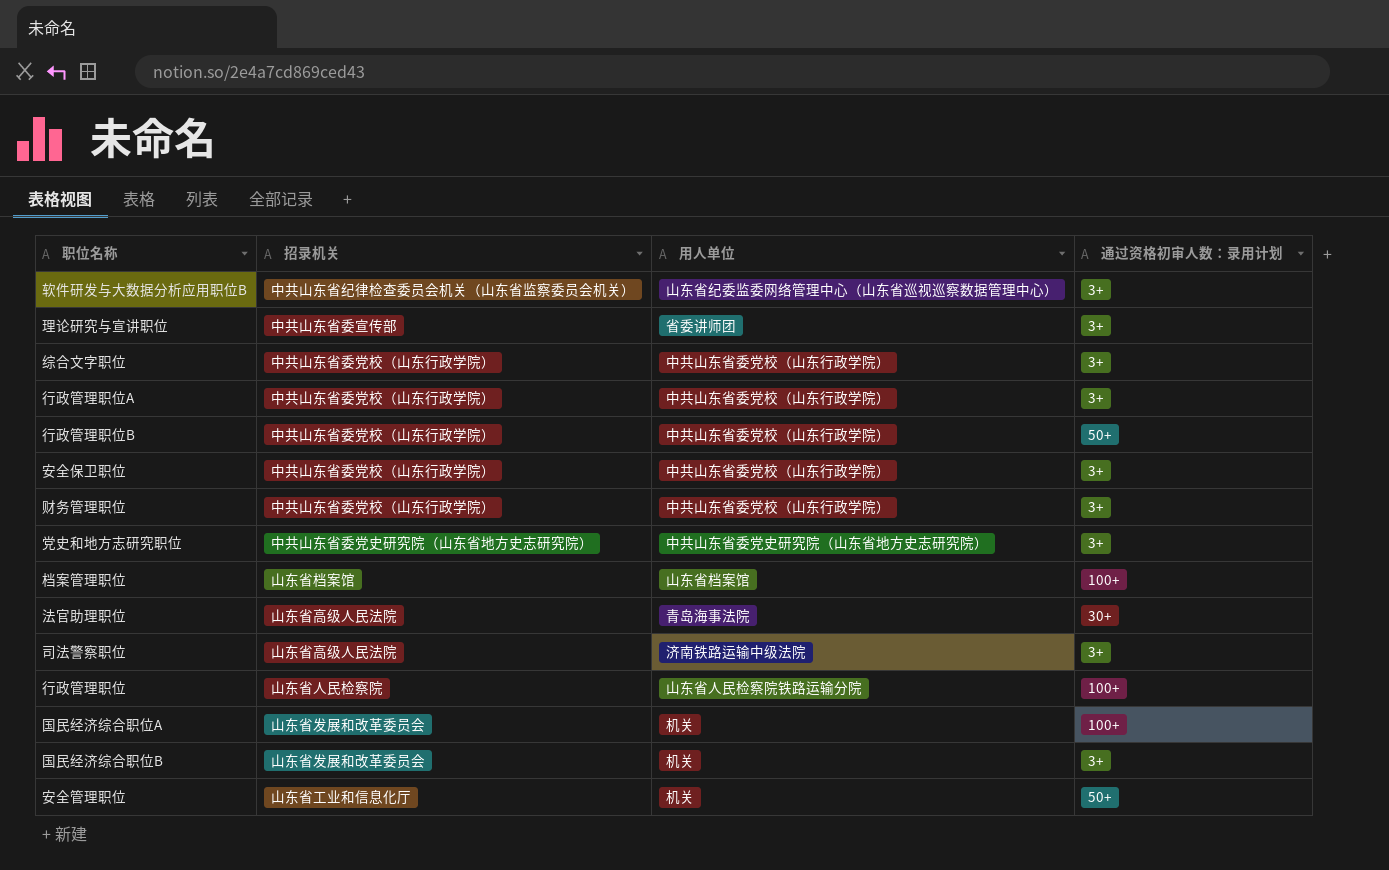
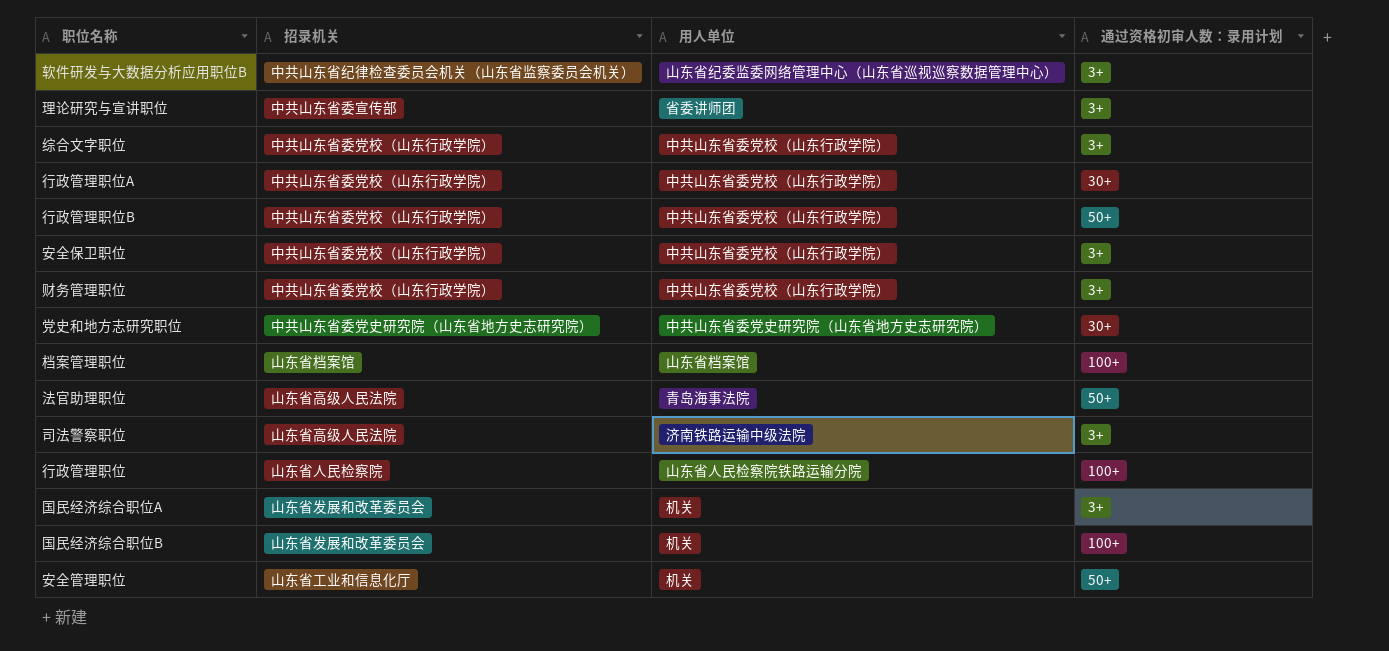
行政管理职位A | 通过资格初审人数：录用计划: 3+ -> 30+
党史和地方志研究职位 | 通过资格初审人数：录用计划: 3+ -> 30+
法官助理职位 | 通过资格初审人数：录用计划: 30+ -> 50+
国民经济综合职位A | 通过资格初审人数：录用计划: 100+ -> 3+
国民经济综合职位B | 通过资格初审人数：录用计划: 3+ -> 100+

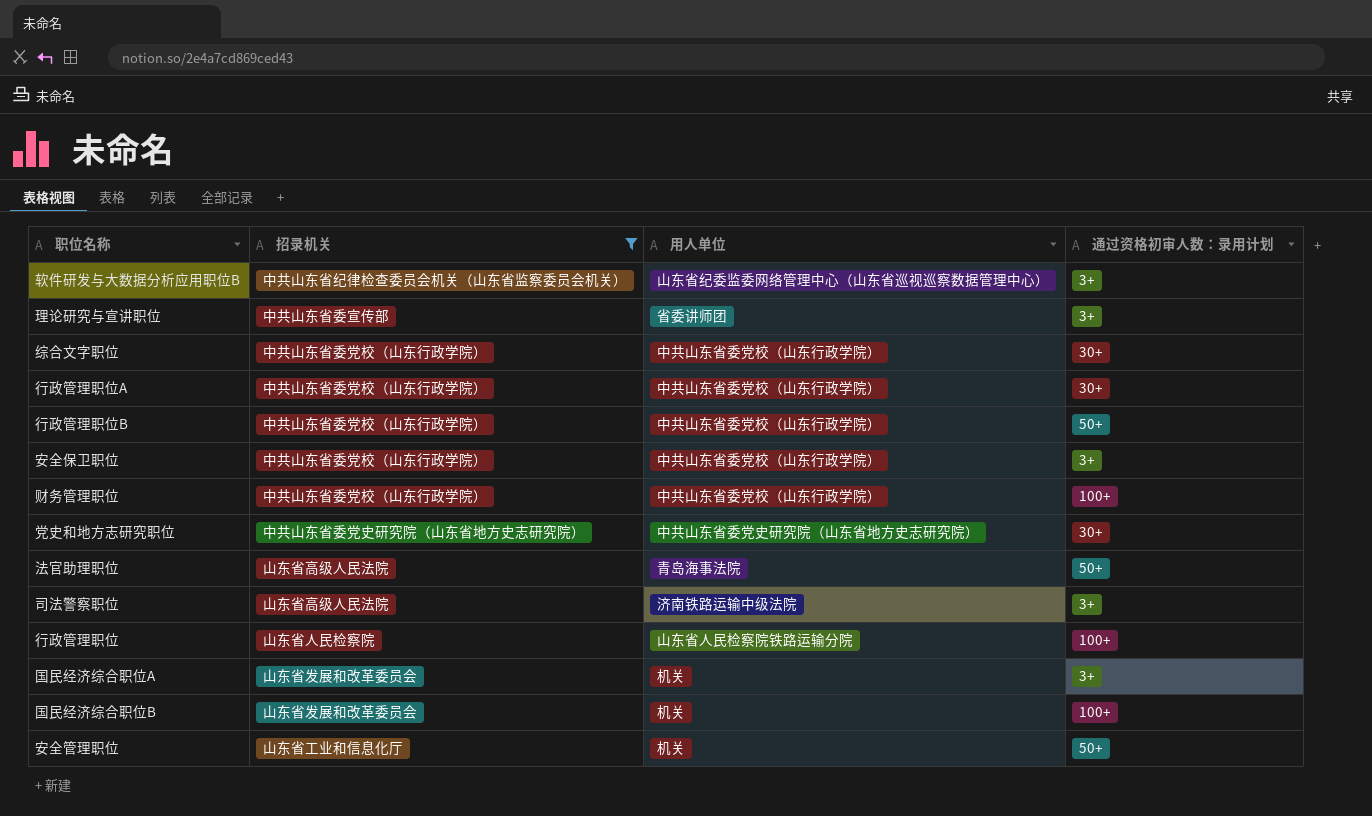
filter: none -> 招录机关 != 山东省档案馆
综合文字职位 | 通过资格初审人数：录用计划: 3+ -> 30+
财务管理职位 | 通过资格初审人数：录用计划: 3+ -> 100+

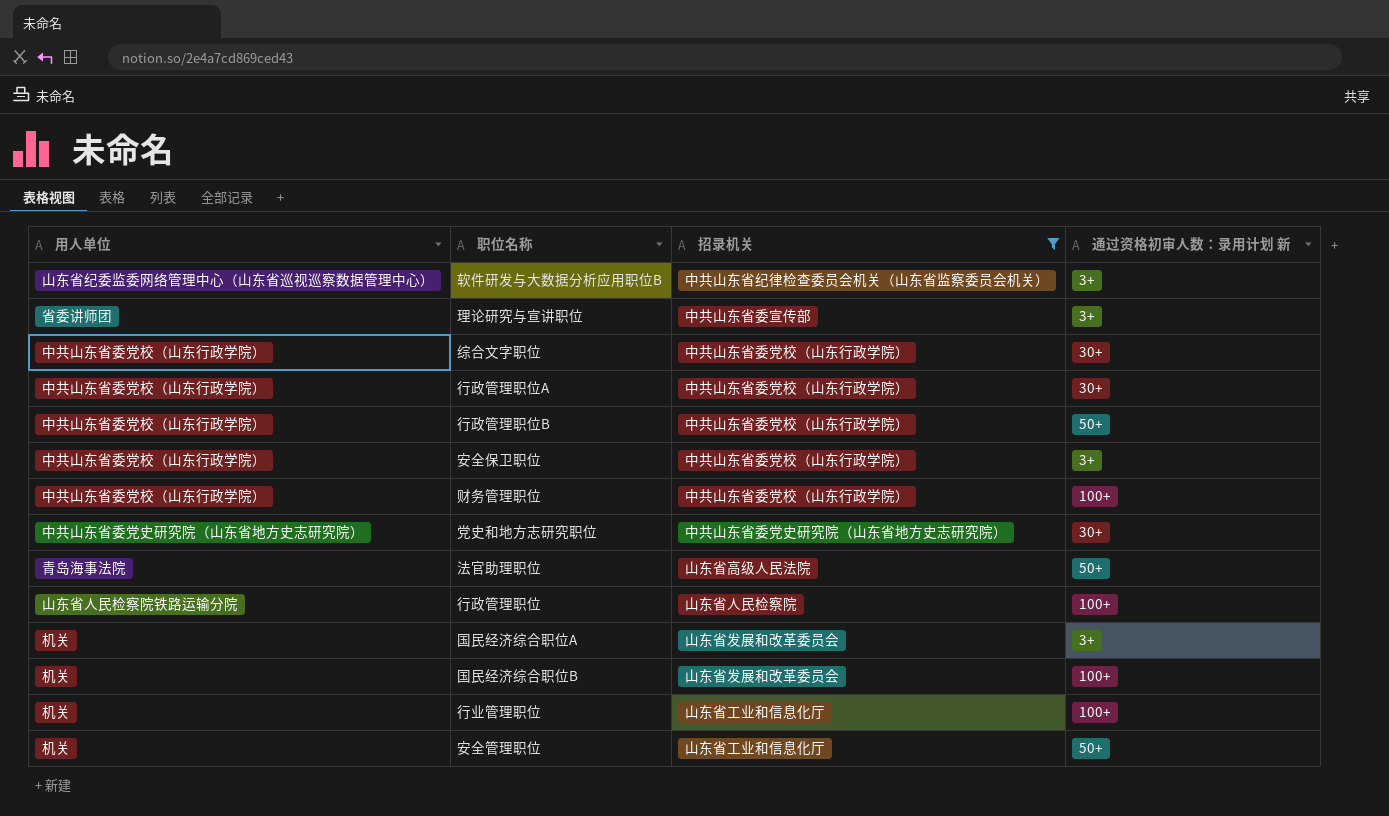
column 用人单位 | position: 3 -> 1
column name: 通过资格初审人数：录用计划 -> 通过资格初审人数：录用计划 新
row 司法警察职位: 山东省高级人民法院 | 济南铁路运输中级法院 | 3+ -> none
row 行业管理职位: none -> 机关 | 山东省工业和信息化厅 | 100+

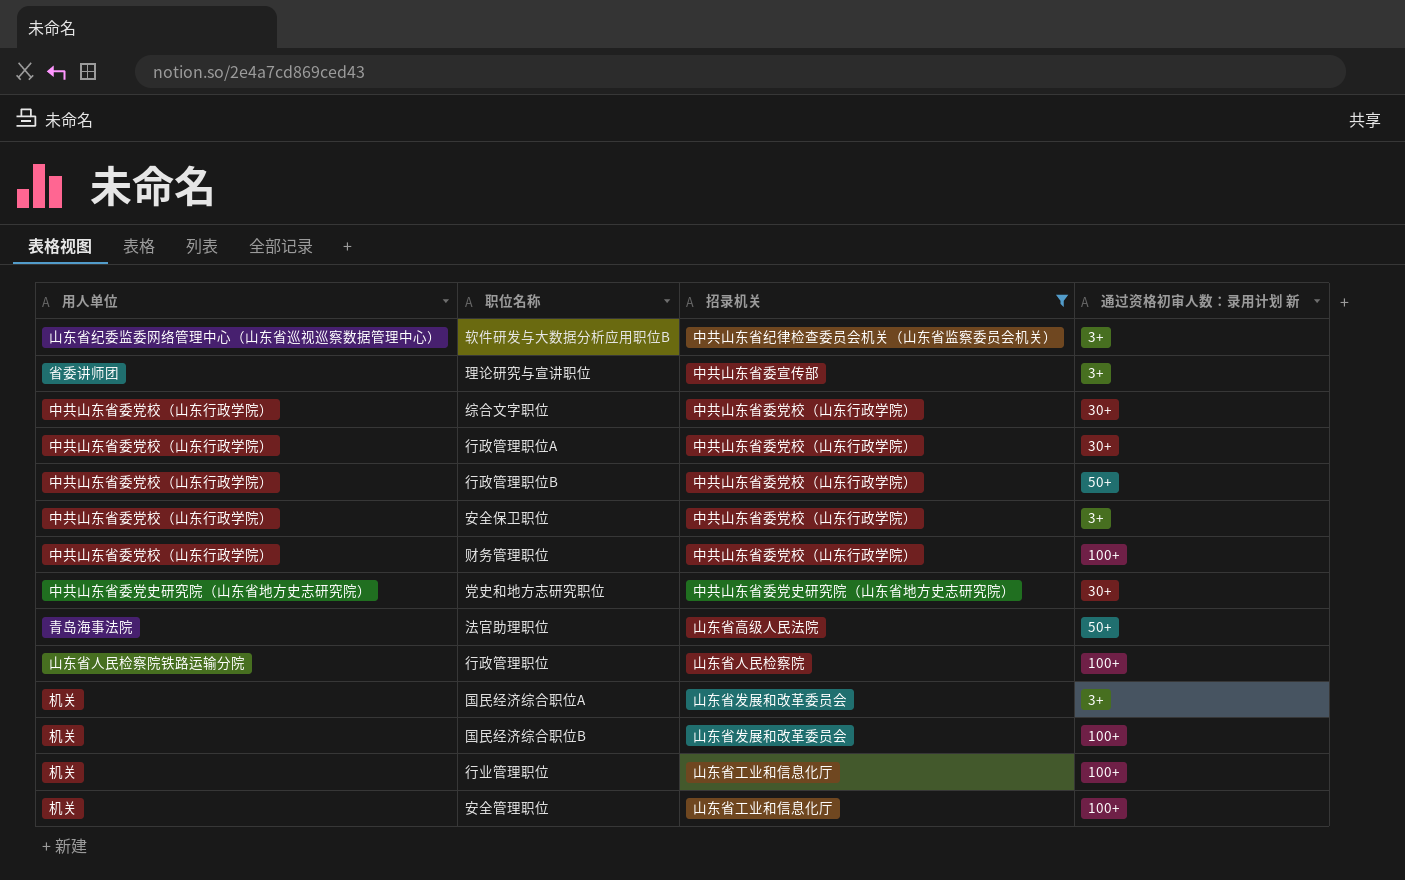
安全管理职位 | 通过资格初审人数：录用计划 新: 50+ -> 100+

